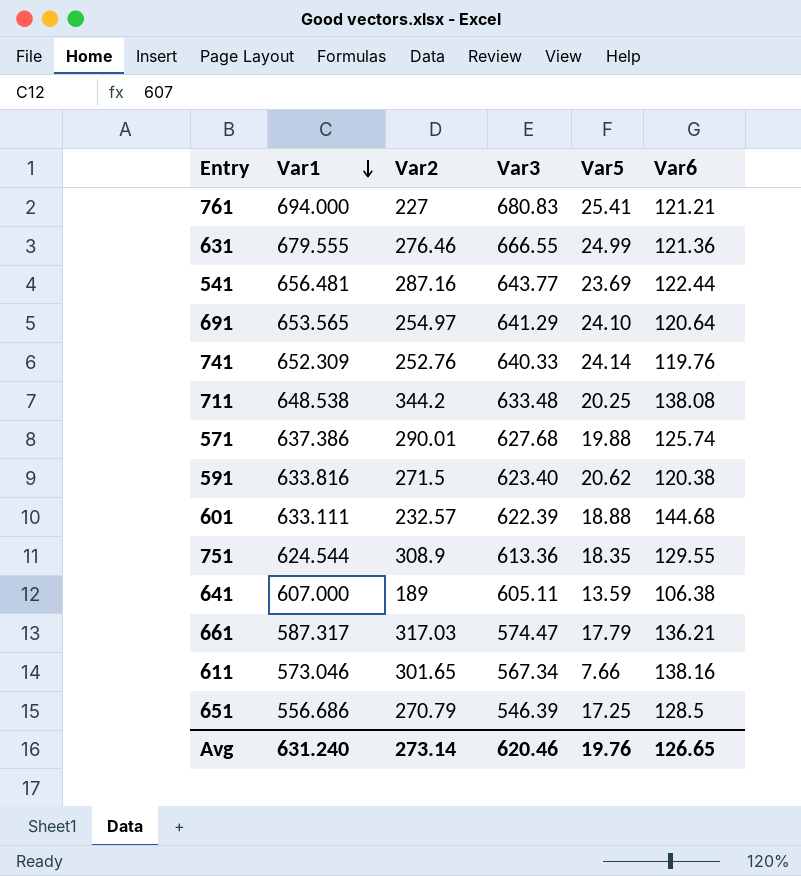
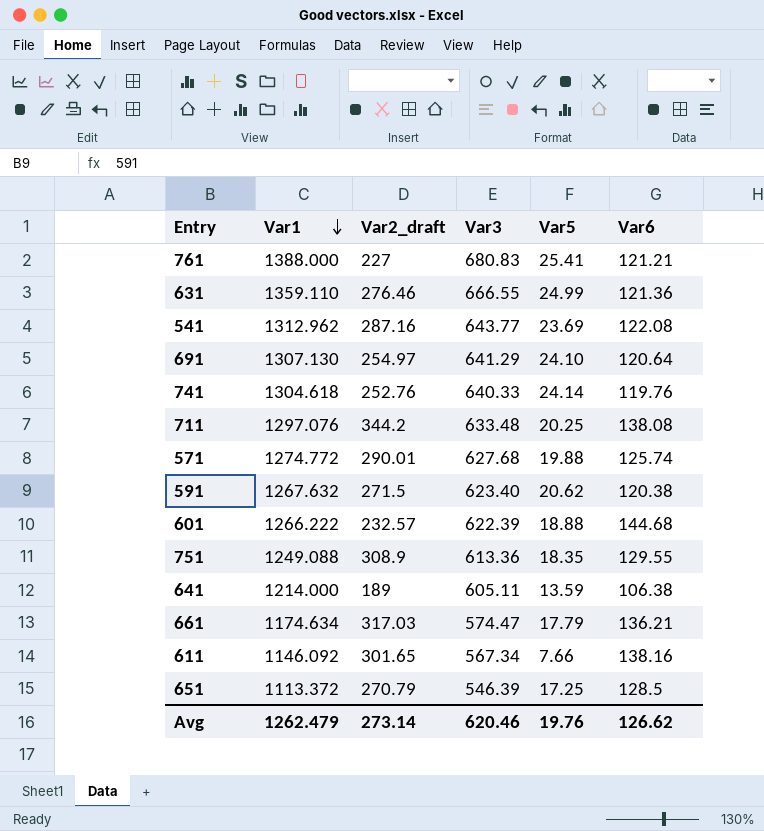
column name: Var2 -> Var2_draft
761 | Var1: 694.000 -> 1388.000
631 | Var1: 679.555 -> 1359.110
541 | Var1: 656.481 -> 1312.962
541 | Var6: 122.44 -> 122.08
691 | Var1: 653.565 -> 1307.130
741 | Var1: 652.309 -> 1304.618
711 | Var1: 648.538 -> 1297.076
571 | Var1: 637.386 -> 1274.772
591 | Var1: 633.816 -> 1267.632
601 | Var1: 633.111 -> 1266.222
751 | Var1: 624.544 -> 1249.088
641 | Var1: 607.000 -> 1214.000
661 | Var1: 587.317 -> 1174.634
611 | Var1: 573.046 -> 1146.092
651 | Var1: 556.686 -> 1113.372
Avg | Var1: 631.240 -> 1262.479
Avg | Var6: 126.65 -> 126.62

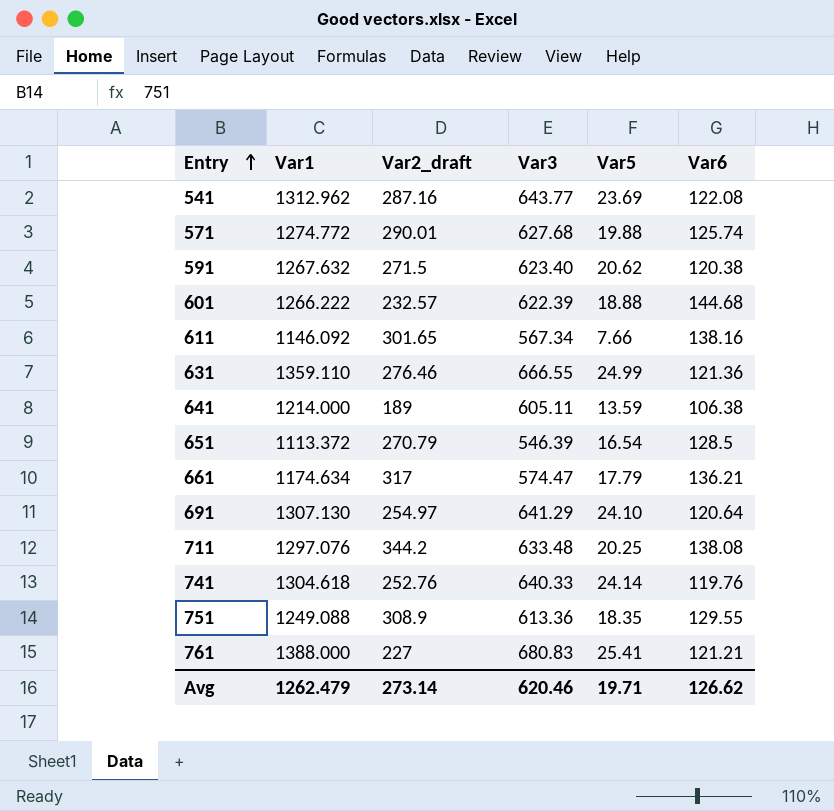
row order: Var1 descending -> Entry ascending
651 | Var5: 17.25 -> 16.54
661 | Var2_draft: 317.03 -> 317
Avg | Var5: 19.76 -> 19.71

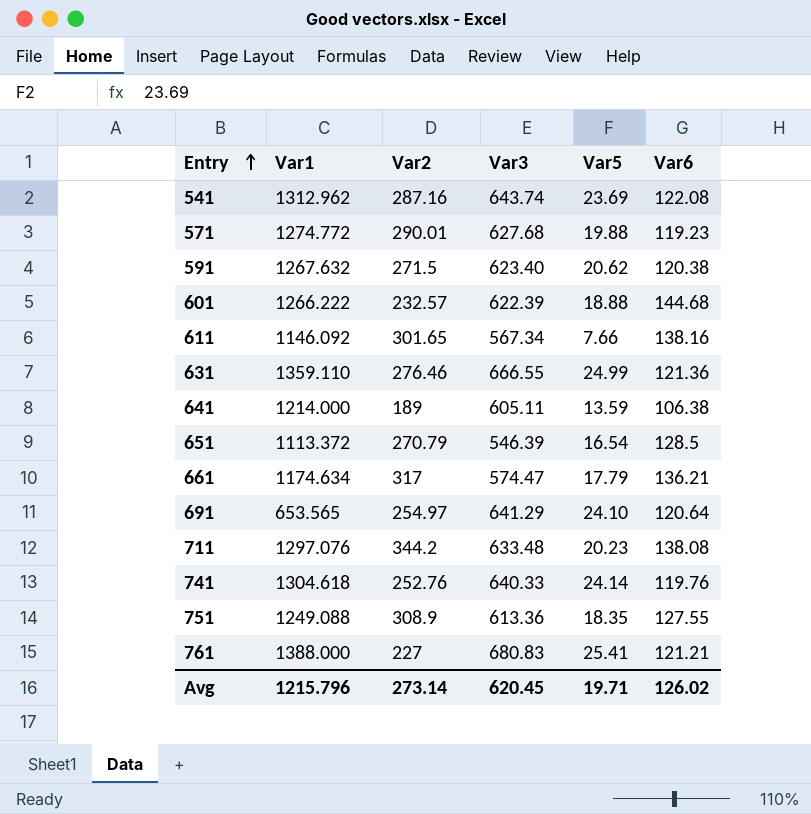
column name: Var2_draft -> Var2
541 | Var3: 643.77 -> 643.74
571 | Var6: 125.74 -> 119.23
691 | Var1: 1307.130 -> 653.565
711 | Var5: 20.25 -> 20.23
751 | Var6: 129.55 -> 127.55
Avg | Var1: 1262.479 -> 1215.796
Avg | Var3: 620.46 -> 620.45
Avg | Var6: 126.62 -> 126.02

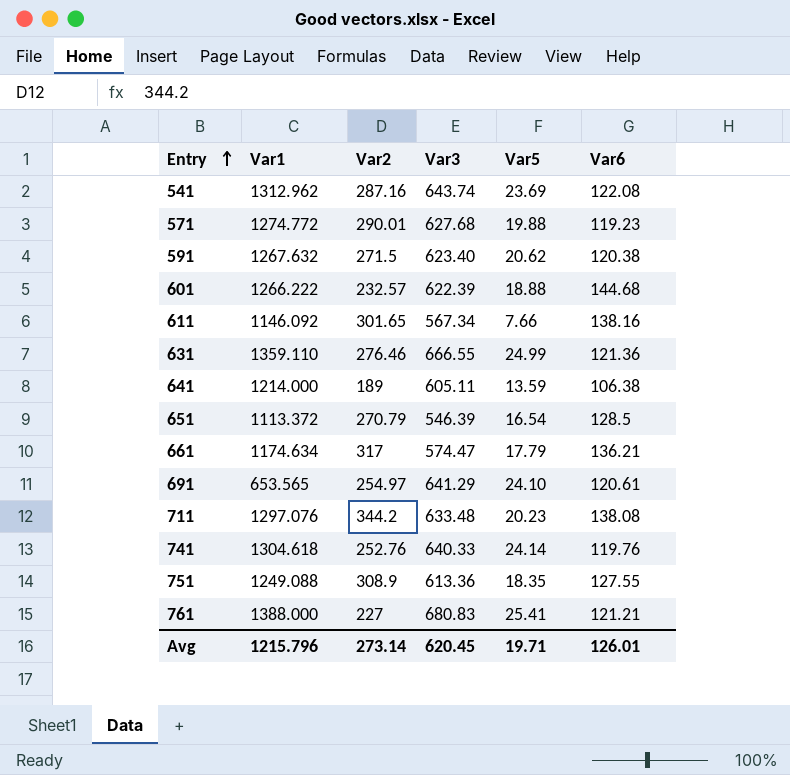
691 | Var6: 120.64 -> 120.61
Avg | Var6: 126.02 -> 126.01

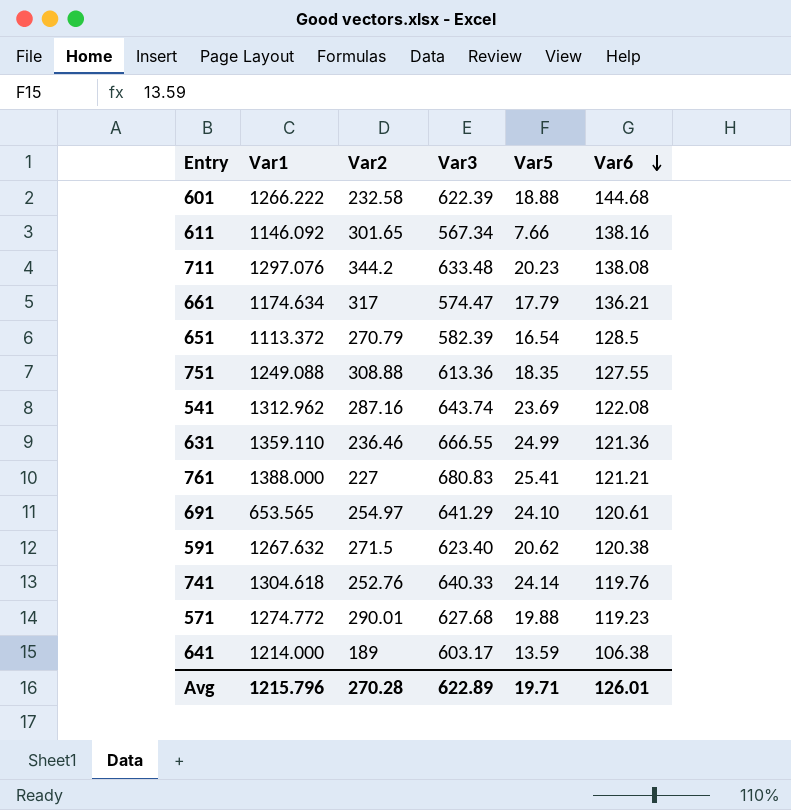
row order: Entry ascending -> Var6 descending
601 | Var2: 232.57 -> 232.58
651 | Var3: 546.39 -> 582.39
751 | Var2: 308.9 -> 308.88
631 | Var2: 276.46 -> 236.46
641 | Var3: 605.11 -> 603.17
Avg | Var2: 273.14 -> 270.28
Avg | Var3: 620.45 -> 622.89

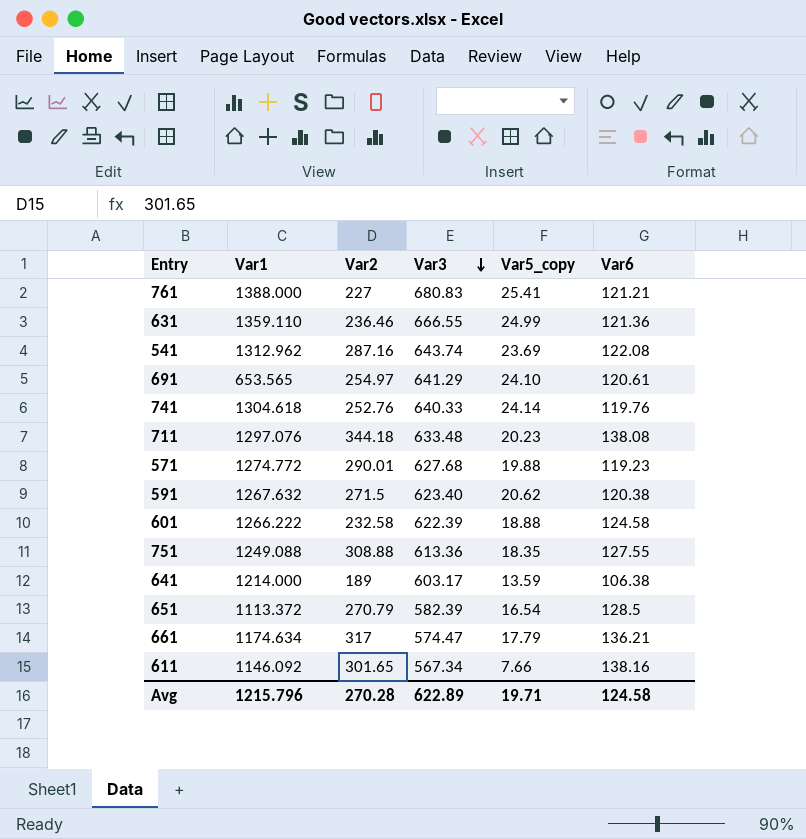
row order: Var6 descending -> Var3 descending
column name: Var5 -> Var5_copy
711 | Var2: 344.2 -> 344.18
601 | Var6: 144.68 -> 124.58
Avg | Var6: 126.01 -> 124.58

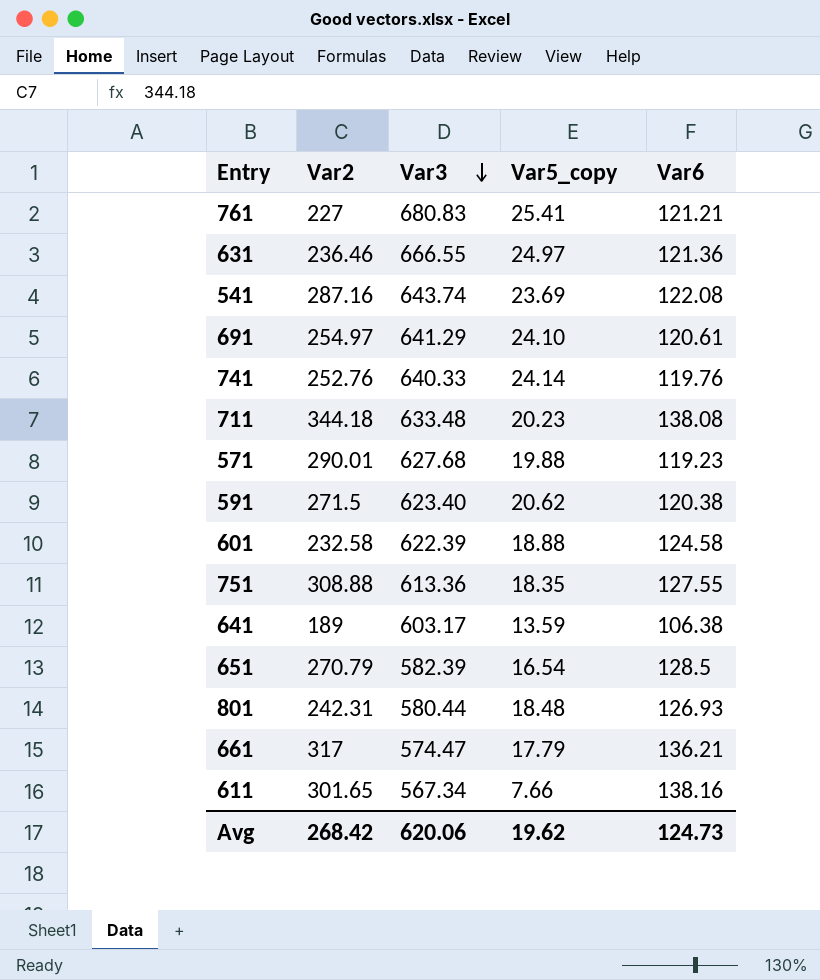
column Var1 | position: 2 -> none
631 | Var5_copy: 24.99 -> 24.97
row 801: none -> 242.31 | 580.44 | 18.48 | 126.93
Avg | Var2: 270.28 -> 268.42
Avg | Var3: 622.89 -> 620.06
Avg | Var5_copy: 19.71 -> 19.62
Avg | Var6: 124.58 -> 124.73

